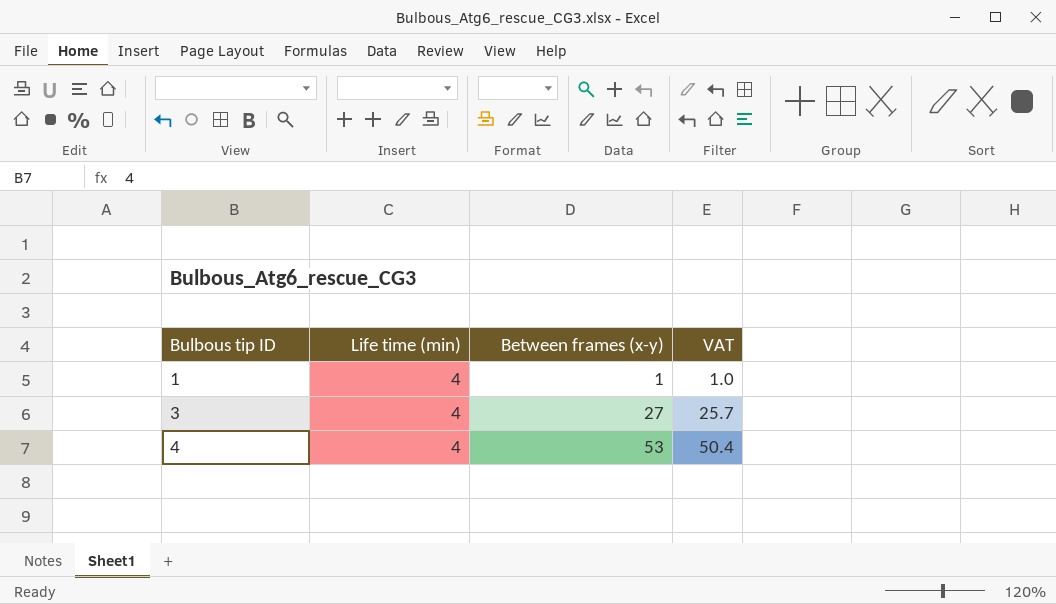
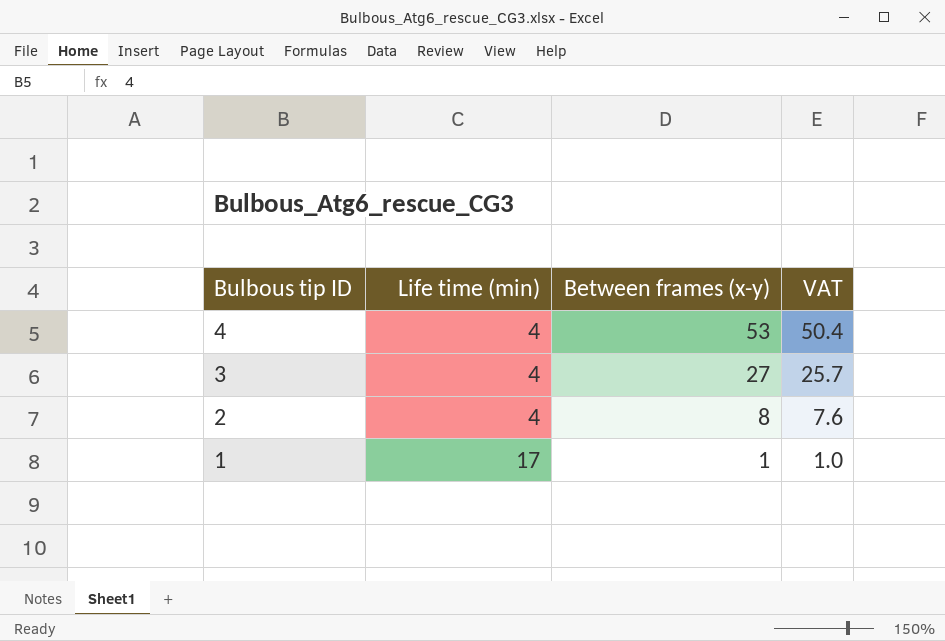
row order: Bulbous tip ID ascending -> Bulbous tip ID descending
row 2: none -> 4 | 8 | 7.6
1 | Life time (min): 4 -> 17

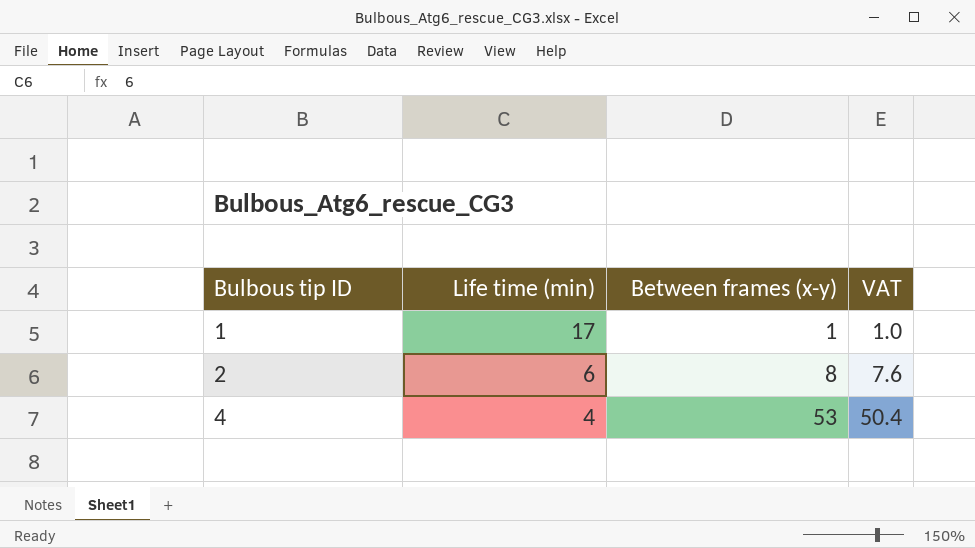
row order: Bulbous tip ID descending -> Bulbous tip ID ascending
row 3: 4 | 27 | 25.7 -> none
2 | Life time (min): 4 -> 6

